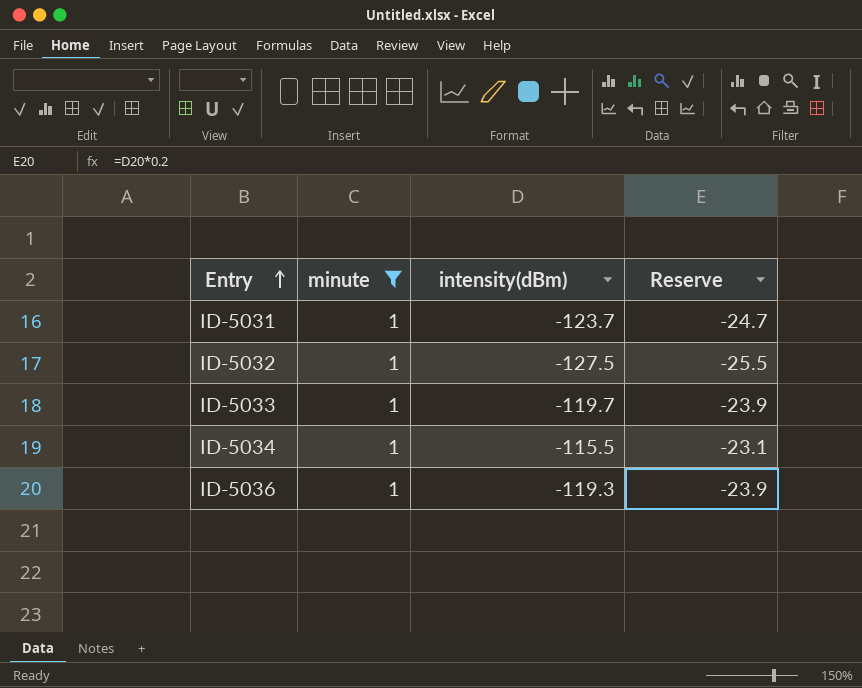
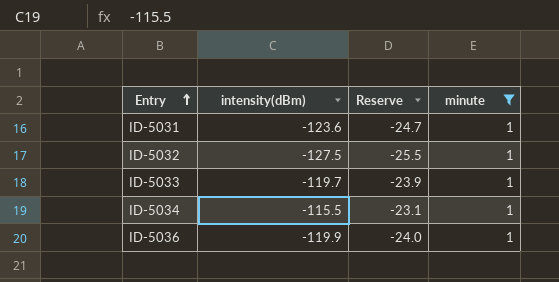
column minute | position: 2 -> 4
ID-5031 | intensity(dBm): -123.7 -> -123.6
ID-5036 | intensity(dBm): -119.3 -> -119.9
ID-5036 | Reserve: -23.9 -> -24.0

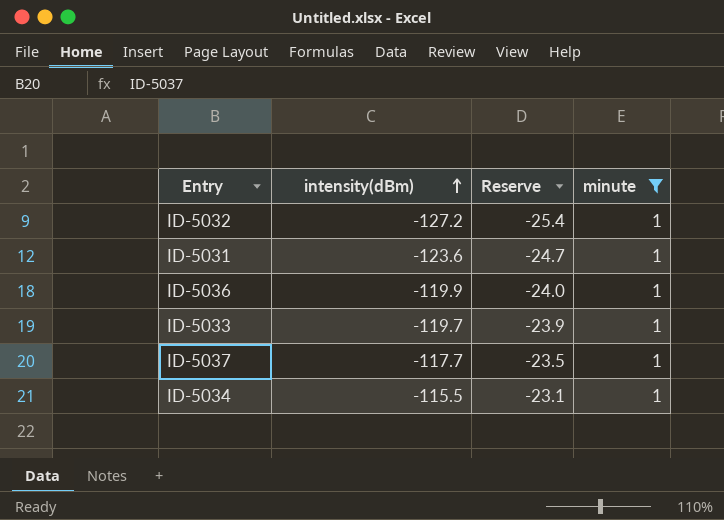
row order: Entry ascending -> intensity(dBm) ascending
ID-5032 | intensity(dBm): -127.5 -> -127.2
ID-5032 | Reserve: -25.5 -> -25.4
row ID-5037: none -> -117.7 | -23.5 | 1

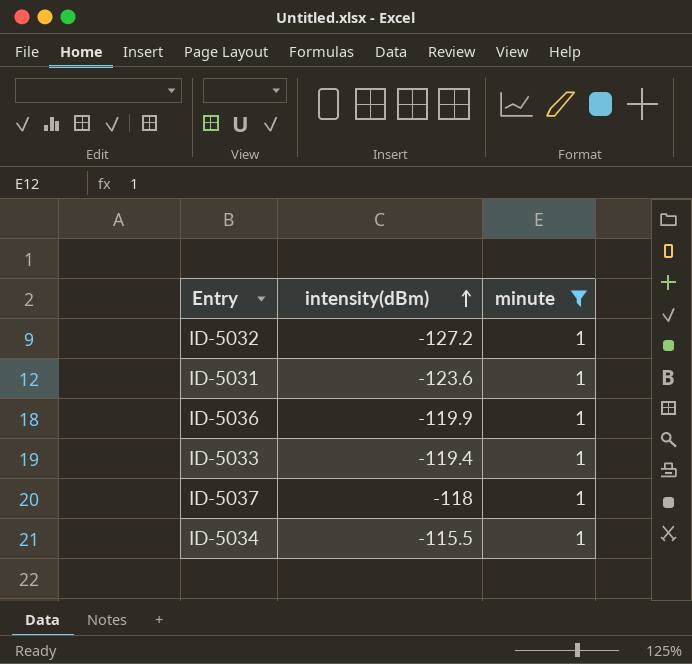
column Reserve | formula: [intensity(dBm)] * 0.2 -> none
ID-5033 | intensity(dBm): -119.7 -> -119.4
ID-5037 | intensity(dBm): -117.7 -> -118

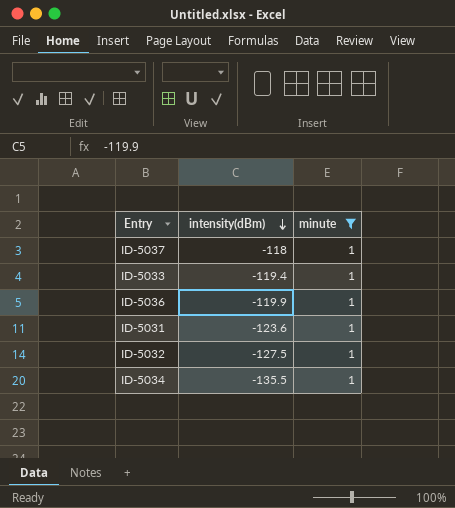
row order: intensity(dBm) ascending -> intensity(dBm) descending
ID-5032 | intensity(dBm): -127.2 -> -127.5
ID-5034 | intensity(dBm): -115.5 -> -135.5

